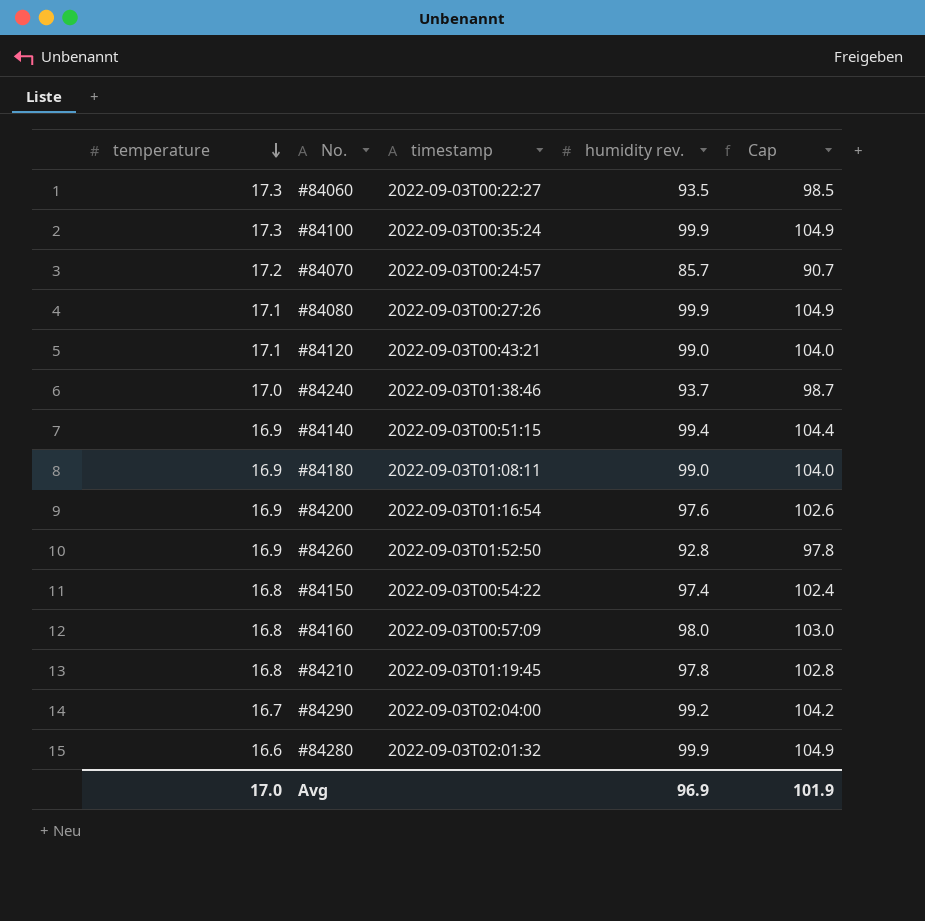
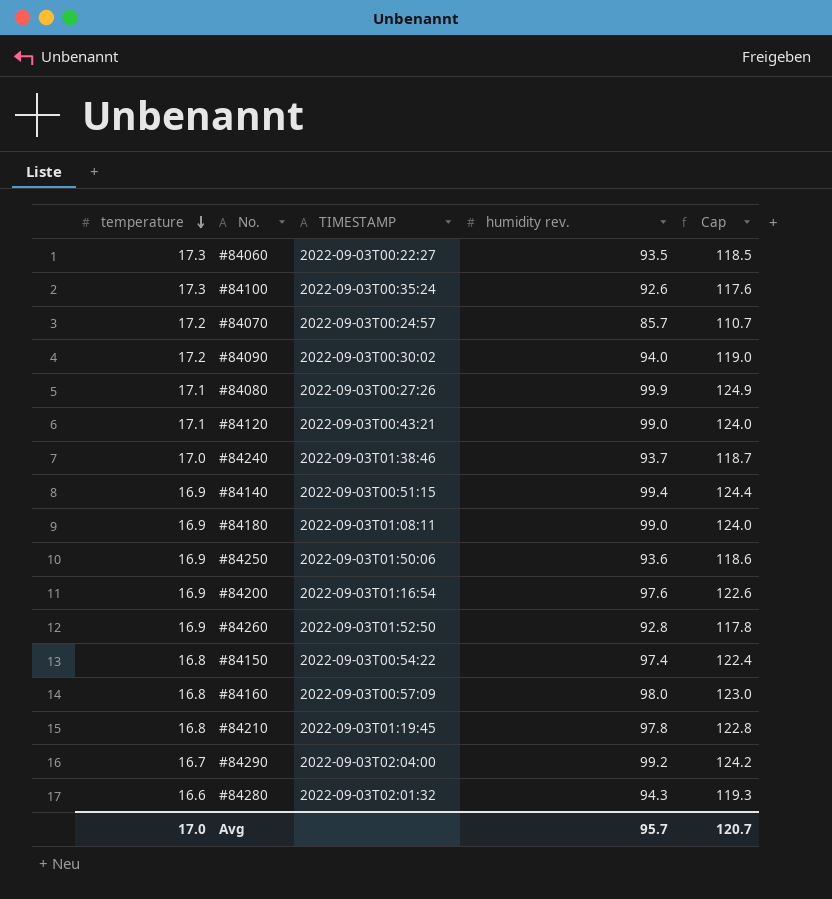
column name: timestamp -> TIMESTAMP
column Cap | formula: [humidity rev.] + 5 -> [humidity rev.] + 25
#84100 | humidity rev.: 99.9 -> 92.6
row #84090: none -> 17.2 | 2022-09-03T00:30:02 | 94.0 | 119.0
row #84250: none -> 16.9 | 2022-09-03T01:50:06 | 93.6 | 118.6
#84280 | humidity rev.: 99.9 -> 94.3
Avg | humidity rev.: 96.9 -> 95.7
Avg | Cap: 101.9 -> 120.7

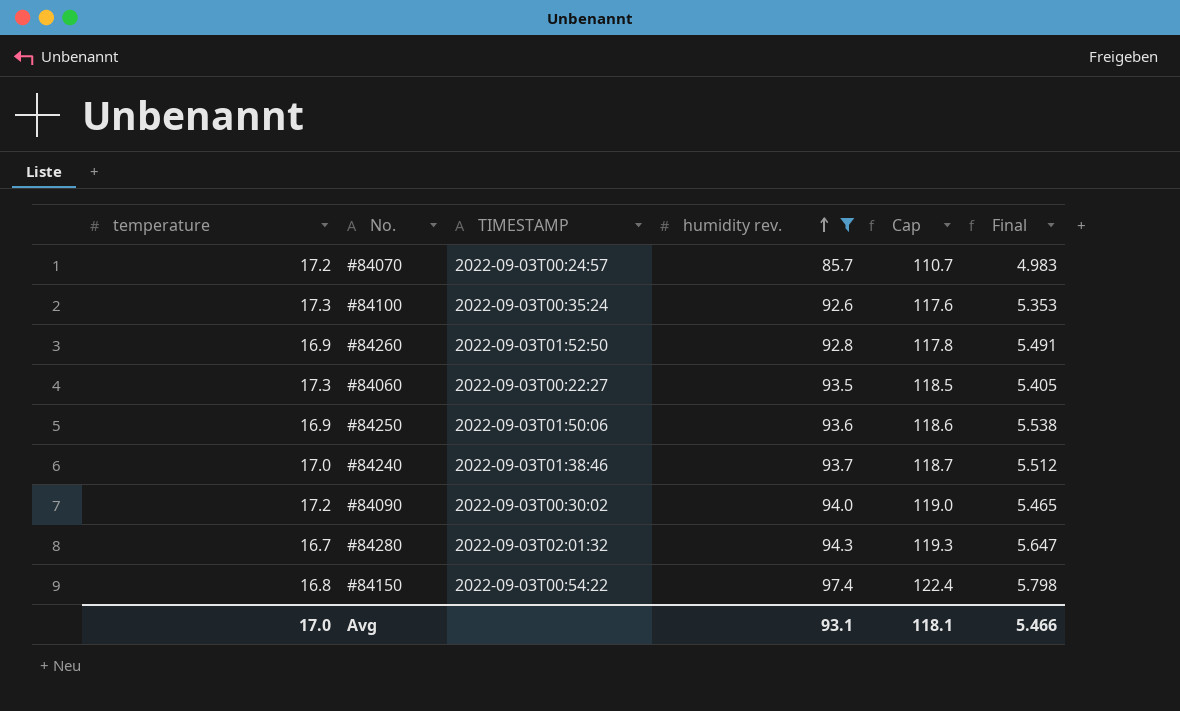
filter: none -> humidity rev. <= 97.4
row order: temperature descending -> humidity rev. ascending
column Final | formula: none -> [humidity rev.] / [temperature]
#84280 | temperature: 16.6 -> 16.7
Avg | humidity rev.: 95.7 -> 93.1
Avg | Cap: 120.7 -> 118.1

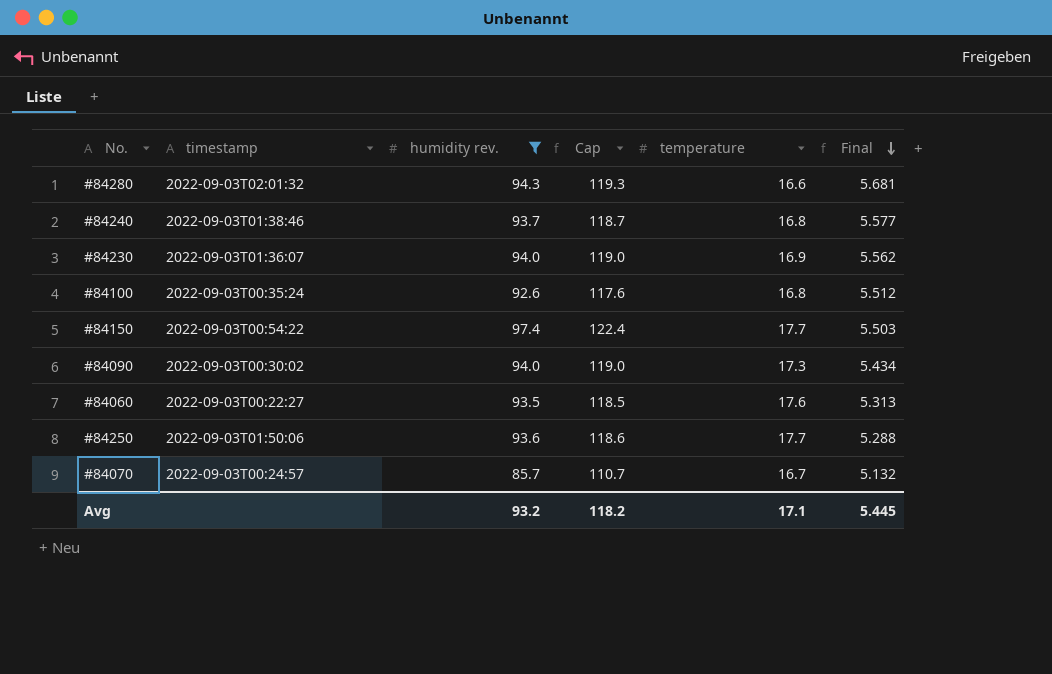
row order: humidity rev. ascending -> Final descending
column name: TIMESTAMP -> timestamp
column temperature | position: 1 -> 5
row #84260: 16.9 | 2022-09-03T01:52:50 | 92.8 | 117.8 | 5.491 -> none
#84280 | temperature: 16.7 -> 16.6
#84280 | Final: 5.647 -> 5.681
#84240 | temperature: 17.0 -> 16.8
#84240 | Final: 5.512 -> 5.577
row #84230: none -> 2022-09-03T01:36:07 | 94.0 | 119.0 | 16.9 | 5.562
#84100 | temperature: 17.3 -> 16.8
#84100 | Final: 5.353 -> 5.512
#84150 | temperature: 16.8 -> 17.7
#84150 | Final: 5.798 -> 5.503
#84090 | temperature: 17.2 -> 17.3
#84090 | Final: 5.465 -> 5.434
#84060 | temperature: 17.3 -> 17.6
#84060 | Final: 5.405 -> 5.313
#84250 | temperature: 16.9 -> 17.7
#84250 | Final: 5.538 -> 5.288
#84070 | temperature: 17.2 -> 16.7
#84070 | Final: 4.983 -> 5.132
Avg | humidity rev.: 93.1 -> 93.2
Avg | Cap: 118.1 -> 118.2
Avg | temperature: 17.0 -> 17.1
Avg | Final: 5.466 -> 5.445

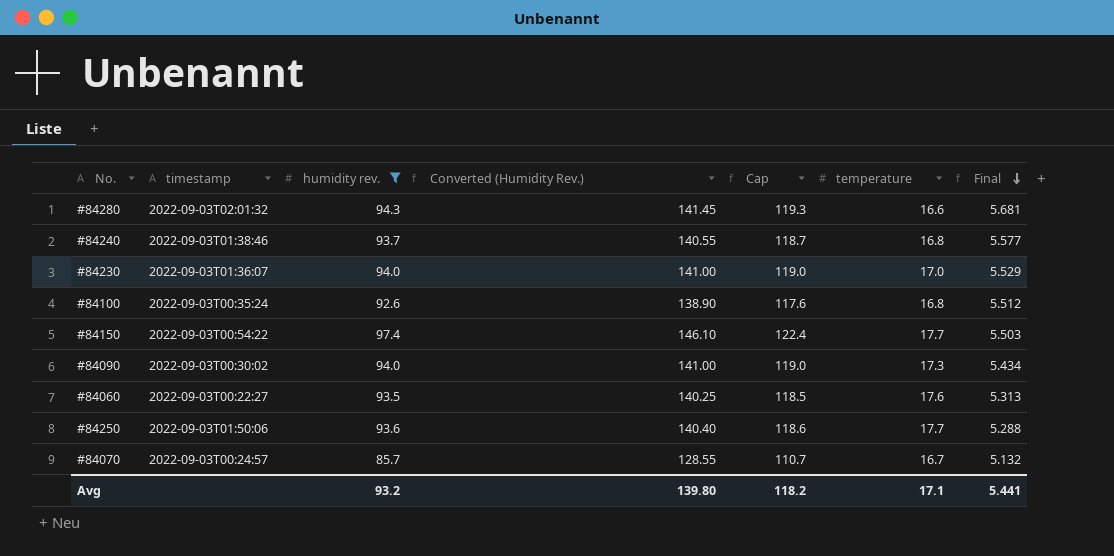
column Converted (Humidity Rev.) | formula: none -> [humidity rev.] * 1.5
#84230 | temperature: 16.9 -> 17.0
#84230 | Final: 5.562 -> 5.529
Avg | Final: 5.445 -> 5.441

